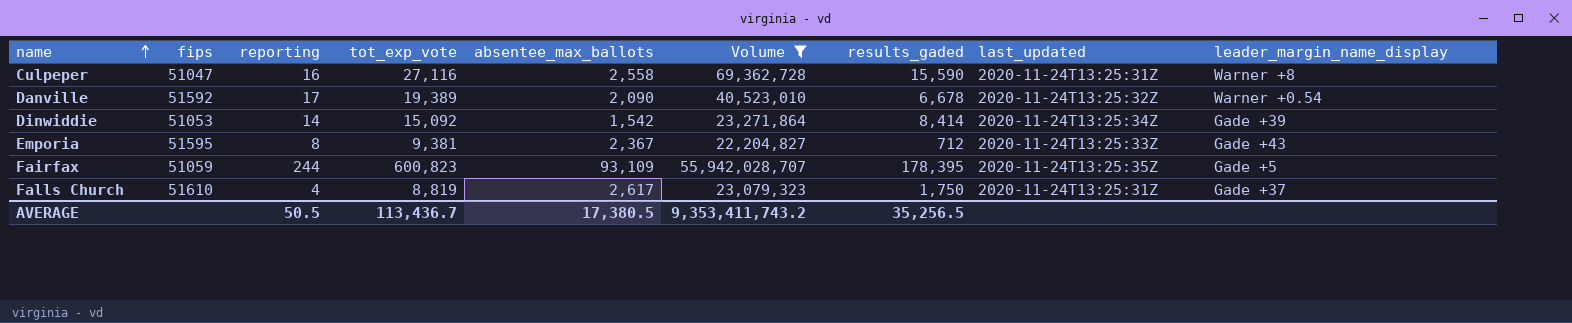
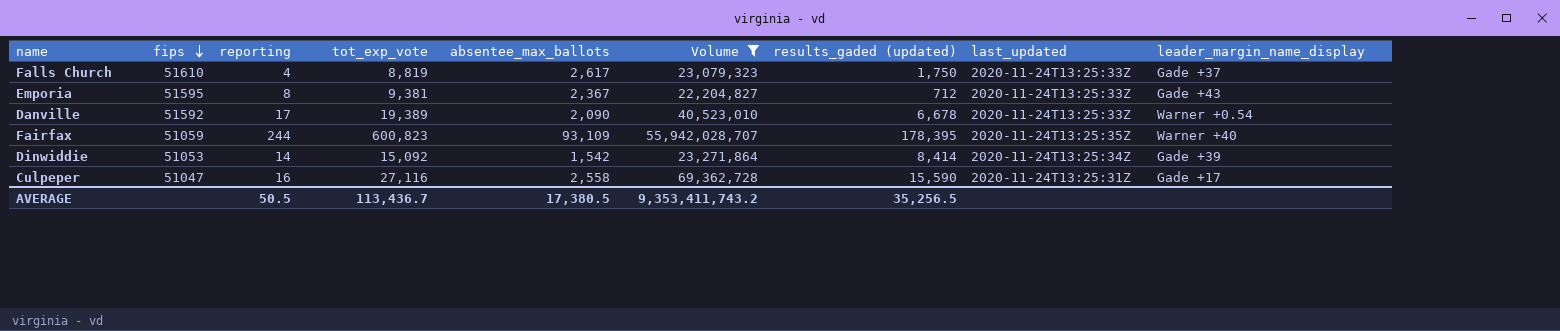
row order: name ascending -> fips descending
column name: results_gaded -> results_gaded (updated)
Falls Church | last_updated: 2020-11-24T13:25:31Z -> 2020-11-24T13:25:33Z
Danville | last_updated: 2020-11-24T13:25:32Z -> 2020-11-24T13:25:33Z
Fairfax | leader_margin_name_display: Gade +5 -> Warner +40
Culpeper | leader_margin_name_display: Warner +8 -> Gade +17

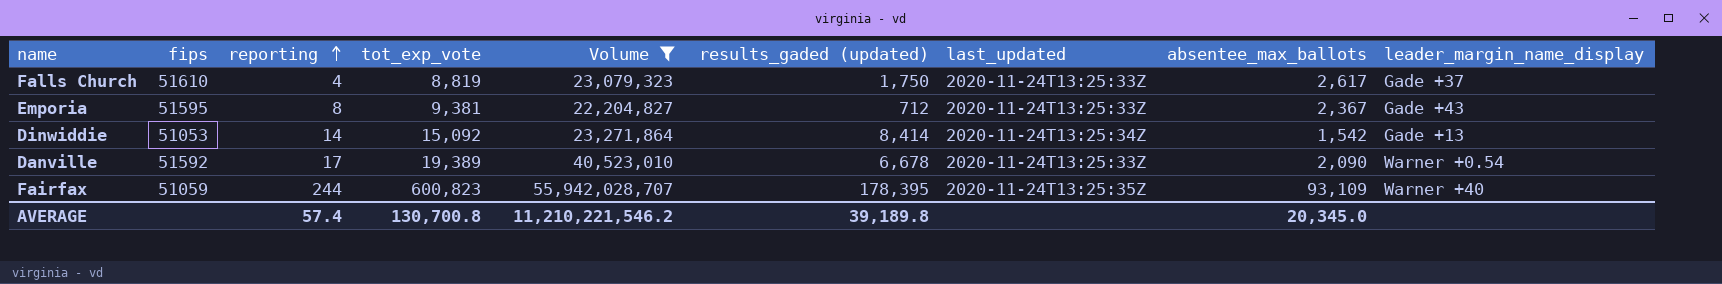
row order: fips descending -> reporting ascending
column absentee_max_ballots | position: 5 -> 8
row Culpeper: 51047 | 16 | 27,116 | 2,558 | 69,362,728 | 15,590 | 2020-11-24T13:25:31Z | Gade +17 -> none
Dinwiddie | leader_margin_name_display: Gade +39 -> Gade +13
AVERAGE | reporting: 50.5 -> 57.4
AVERAGE | tot_exp_vote: 113,436.7 -> 130,700.8
AVERAGE | Volume: 9,353,411,743.2 -> 11,210,221,546.2
AVERAGE | results_gaded (updated): 35,256.5 -> 39,189.8
AVERAGE | absentee_max_ballots: 17,380.5 -> 20,345.0

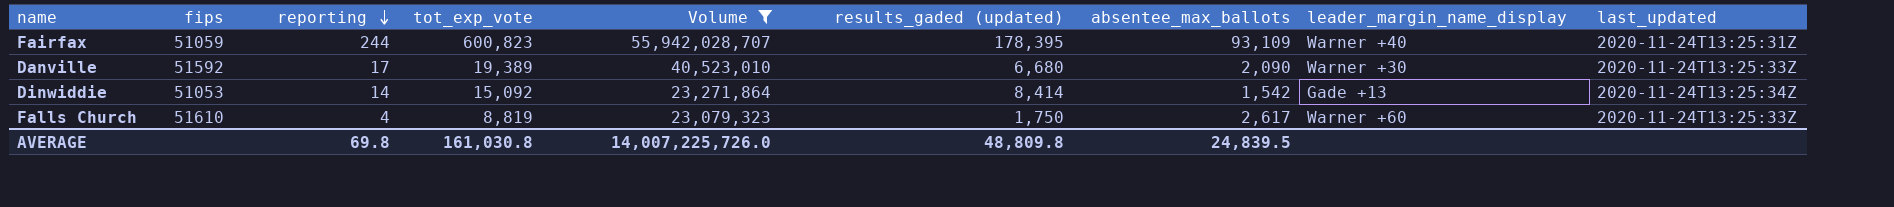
row order: reporting ascending -> reporting descending
column last_updated | position: 7 -> 9
row Emporia: 51595 | 8 | 9,381 | 22,204,827 | 712 | 2020-11-24T13:25:33Z | 2,367 | Gade +43 -> none
Fairfax | last_updated: 2020-11-24T13:25:35Z -> 2020-11-24T13:25:31Z
Danville | results_gaded (updated): 6,678 -> 6,680
Danville | leader_margin_name_display: Warner +0.54 -> Warner +30
Falls Church | leader_margin_name_display: Gade +37 -> Warner +60
AVERAGE | reporting: 57.4 -> 69.8
AVERAGE | tot_exp_vote: 130,700.8 -> 161,030.8
AVERAGE | Volume: 11,210,221,546.2 -> 14,007,225,726.0
AVERAGE | results_gaded (updated): 39,189.8 -> 48,809.8
AVERAGE | absentee_max_ballots: 20,345.0 -> 24,839.5

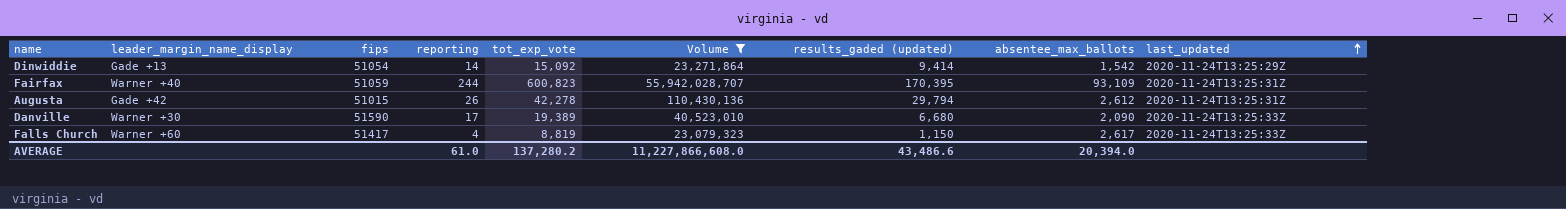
row order: reporting descending -> last_updated ascending
column leader_margin_name_display | position: 8 -> 2
Dinwiddie | fips: 51053 -> 51054
Dinwiddie | results_gaded (updated): 8,414 -> 9,414
Dinwiddie | last_updated: 2020-11-24T13:25:34Z -> 2020-11-24T13:25:29Z
Fairfax | results_gaded (updated): 178,395 -> 170,395
row Augusta: none -> Gade +42 | 51015 | 26 | 42,278 | 110,430,136 | 29,794 | 2,612 | 2020-11-24T13:25:31Z
Danville | fips: 51592 -> 51590
Falls Church | fips: 51610 -> 51417
Falls Church | results_gaded (updated): 1,750 -> 1,150
AVERAGE | reporting: 69.8 -> 61.0
AVERAGE | tot_exp_vote: 161,030.8 -> 137,280.2
AVERAGE | Volume: 14,007,225,726.0 -> 11,227,866,608.0
AVERAGE | results_gaded (updated): 48,809.8 -> 43,486.6
AVERAGE | absentee_max_ballots: 24,839.5 -> 20,394.0

